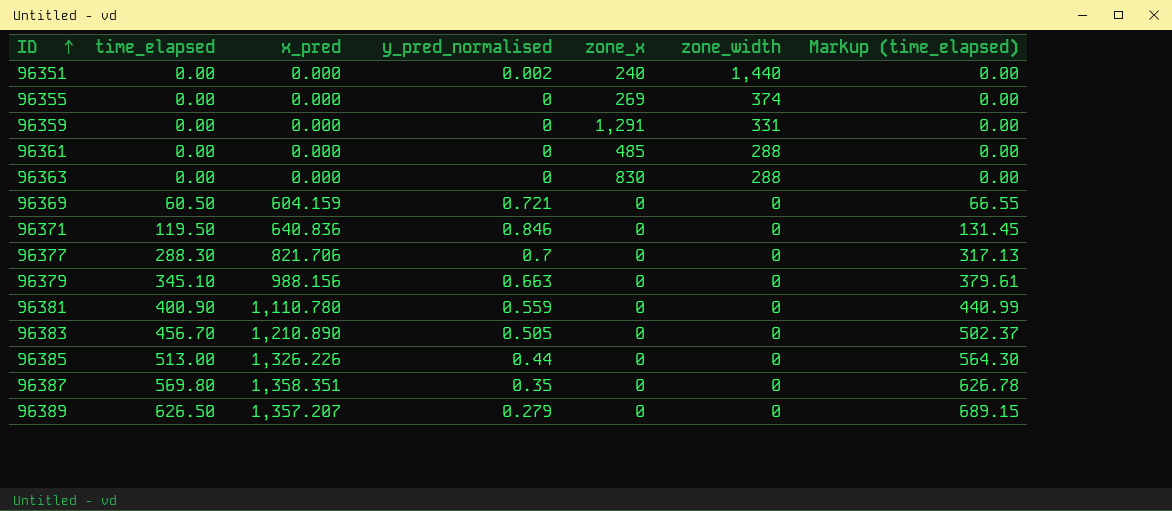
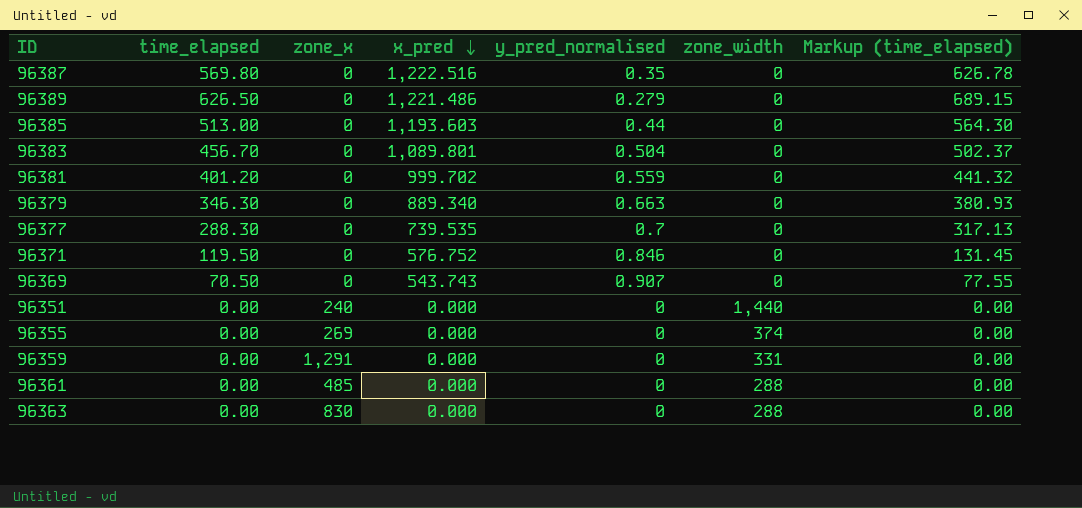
row order: ID ascending -> x_pred descending
column zone_x | position: 5 -> 3
96387 | x_pred: 1,358.351 -> 1,222.516
96389 | x_pred: 1,357.207 -> 1,221.486
96385 | x_pred: 1,326.226 -> 1,193.603
96383 | x_pred: 1,210.890 -> 1,089.801
96383 | y_pred_normalised: 0.505 -> 0.504
96381 | time_elapsed: 400.90 -> 401.20
96381 | x_pred: 1,110.780 -> 999.702
96381 | Markup (time_elapsed): 440.99 -> 441.32
96379 | time_elapsed: 345.10 -> 346.30
96379 | x_pred: 988.156 -> 889.340
96379 | Markup (time_elapsed): 379.61 -> 380.93
96377 | x_pred: 821.706 -> 739.535
96371 | x_pred: 640.836 -> 576.752
96369 | time_elapsed: 60.50 -> 70.50
96369 | x_pred: 604.159 -> 543.743
96369 | y_pred_normalised: 0.721 -> 0.907
96369 | Markup (time_elapsed): 66.55 -> 77.55
96351 | y_pred_normalised: 0.002 -> 0

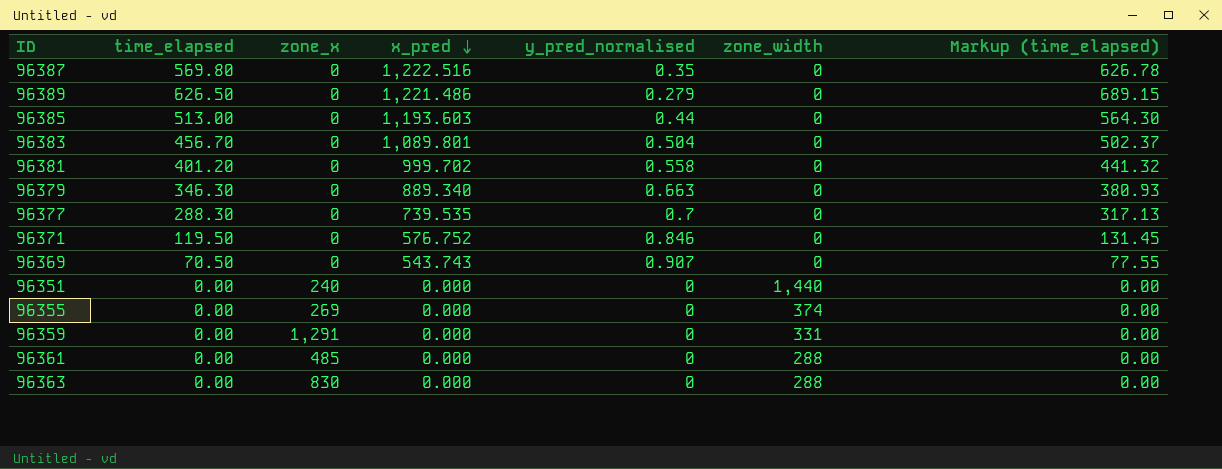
96381 | y_pred_normalised: 0.559 -> 0.558

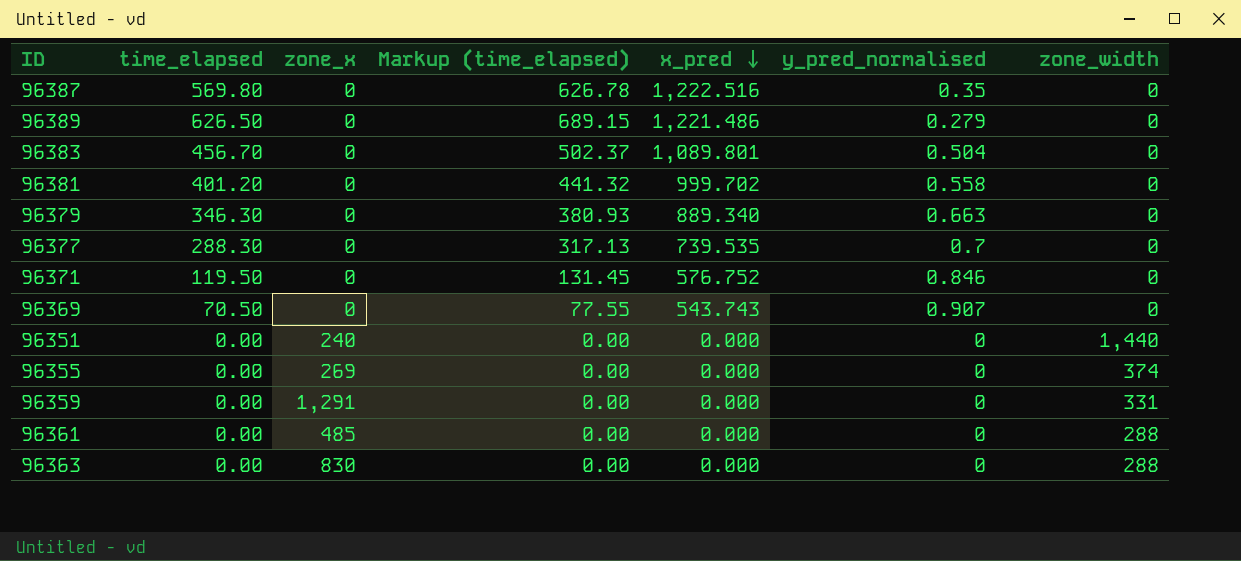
column Markup (time_elapsed) | position: 7 -> 4
row 96385: 513.00 | 0 | 1,193.603 | 0.44 | 0 | 564.30 -> none

